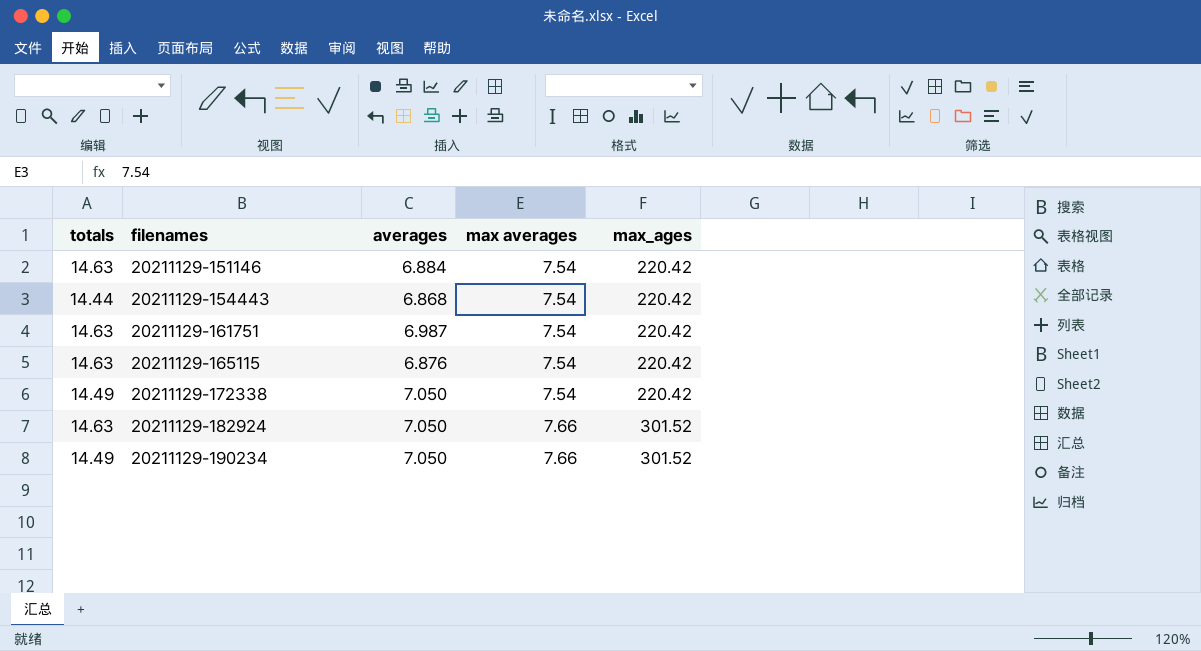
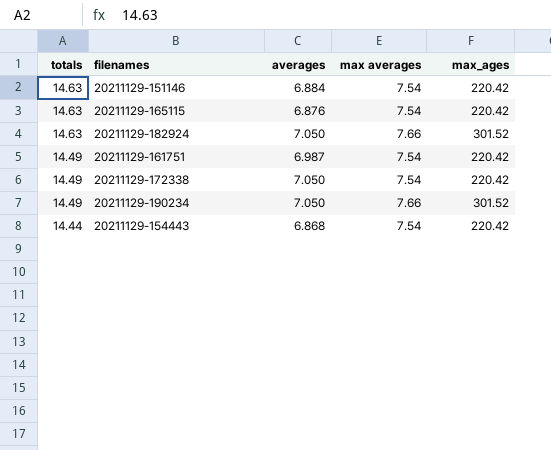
row order: filenames ascending -> totals descending
20211129-161751 | totals: 14.63 -> 14.49

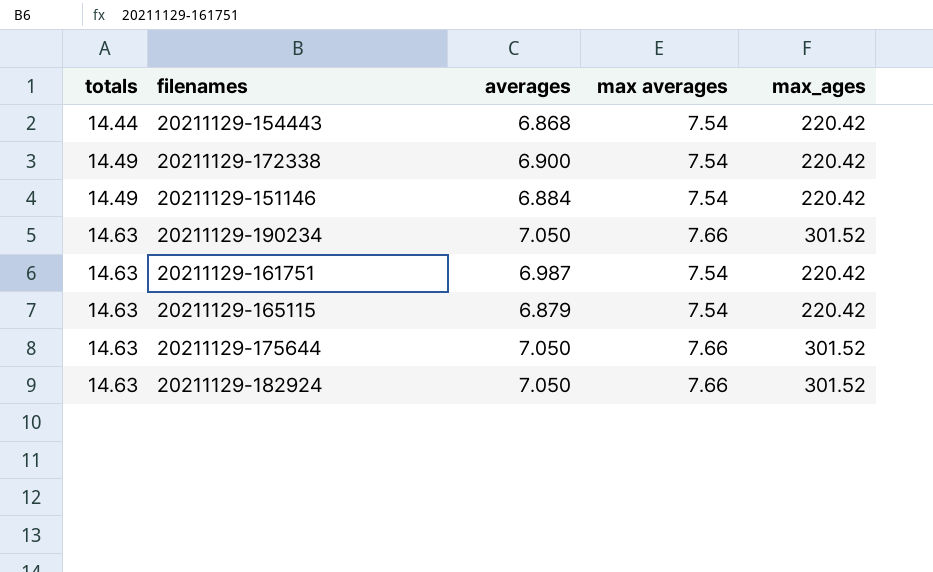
row order: totals descending -> totals ascending
20211129-172338 | averages: 7.050 -> 6.900
20211129-151146 | totals: 14.63 -> 14.49
20211129-190234 | totals: 14.49 -> 14.63
20211129-161751 | totals: 14.49 -> 14.63
20211129-165115 | averages: 6.876 -> 6.879
row 20211129-175644: none -> 14.63 | 7.050 | 7.66 | 301.52

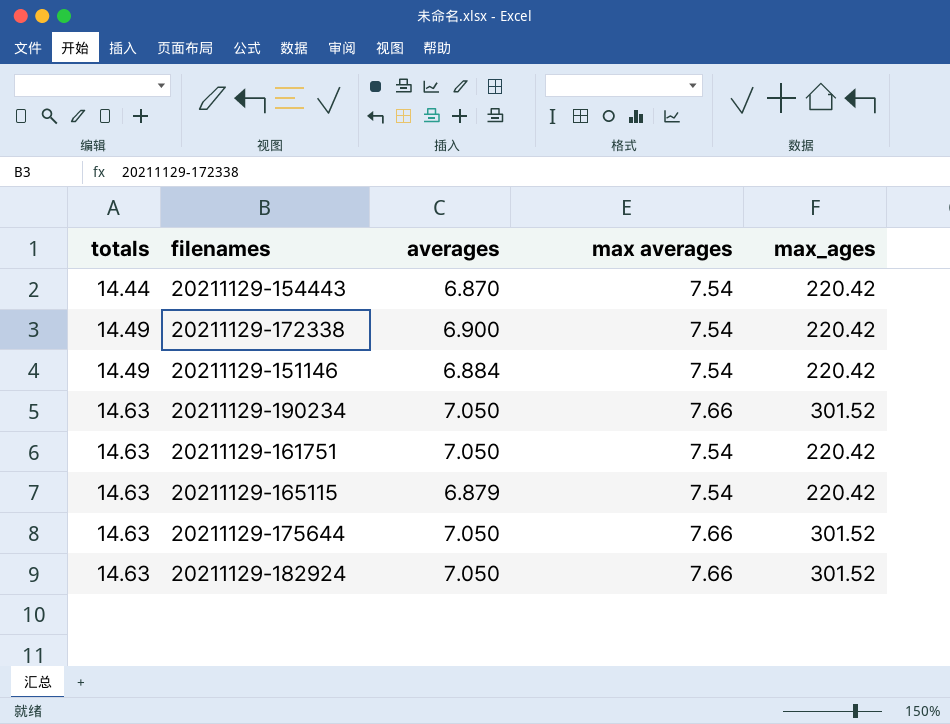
20211129-154443 | averages: 6.868 -> 6.870
20211129-161751 | averages: 6.987 -> 7.050

